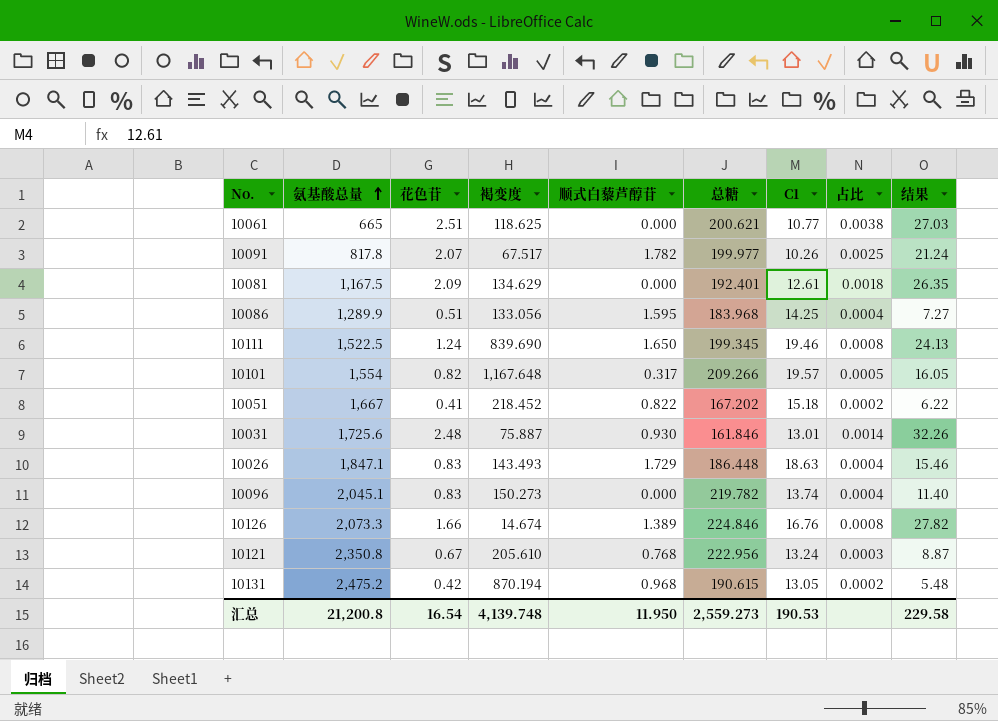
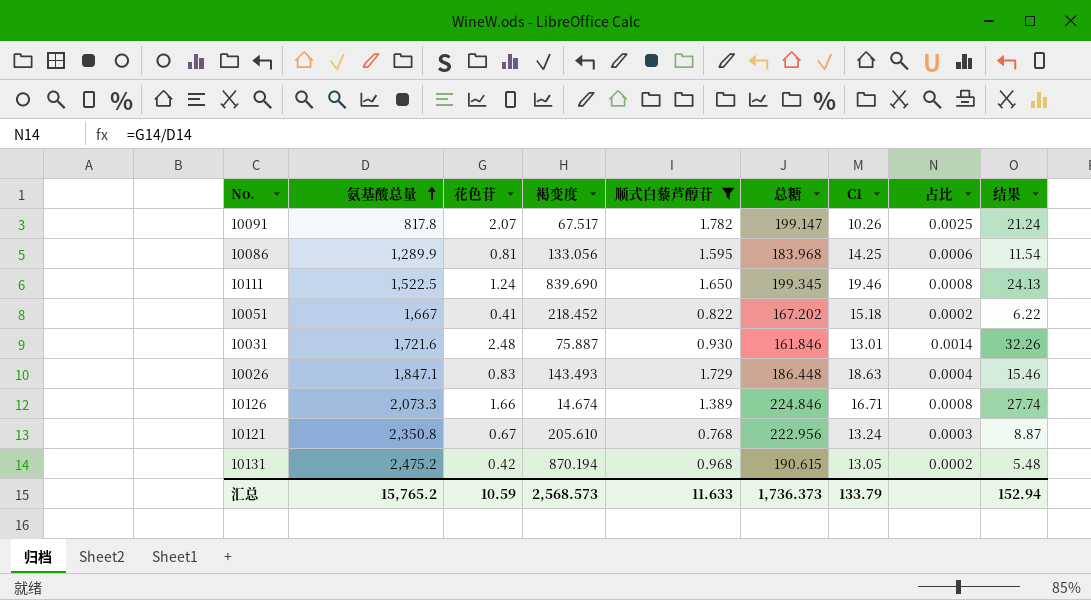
filter: none -> 顺式白藜芦醇苷 >= 0.768
10091 | 总糖: 199.977 -> 199.147
10086 | 花色苷: 0.51 -> 0.81
10086 | 占比: 0.0004 -> 0.0006
10086 | 结果: 7.27 -> 11.54
10031 | 氨基酸总量: 1,725.6 -> 1,721.6
10126 | C1: 16.76 -> 16.71
10126 | 结果: 27.82 -> 27.74
汇总 | 氨基酸总量: 21,200.8 -> 15,765.2
汇总 | 花色苷: 16.54 -> 10.59
汇总 | 褐变度: 4,139.748 -> 2,568.573
汇总 | 顺式白藜芦醇苷: 11.950 -> 11.633
汇总 | 总糖: 2,559.273 -> 1,736.373
汇总 | C1: 190.53 -> 133.79
汇总 | 结果: 229.58 -> 152.94

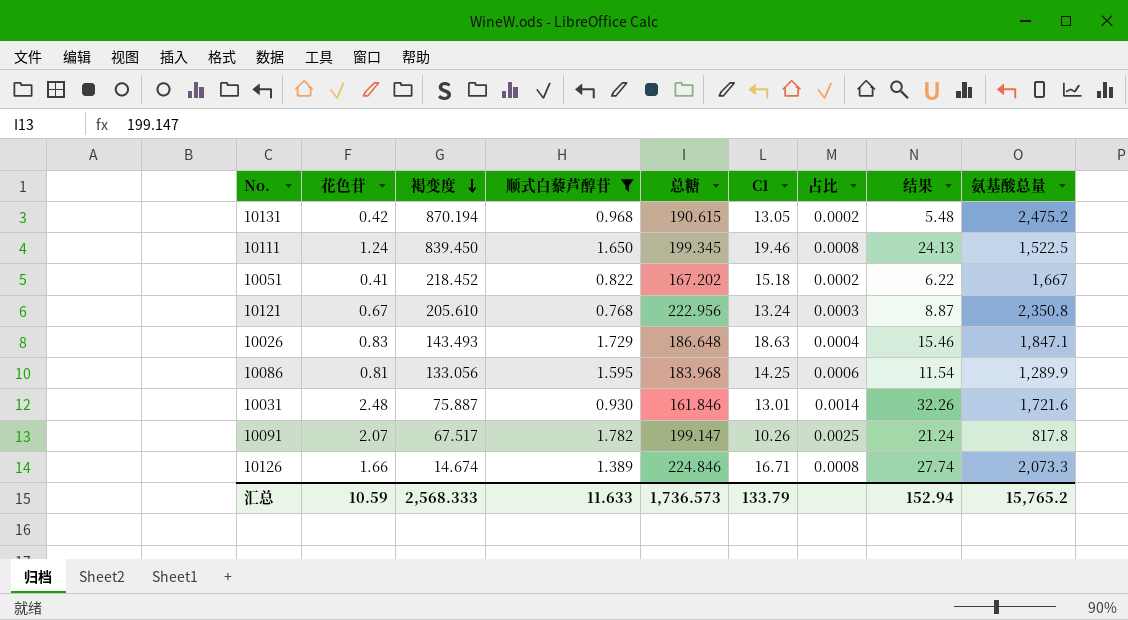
row order: 氨基酸总量 ascending -> 褐变度 descending
column 氨基酸总量 | position: 2 -> 9
10111 | 褐变度: 839.690 -> 839.450
10026 | 总糖: 186.448 -> 186.648
汇总 | 褐变度: 2,568.573 -> 2,568.333
汇总 | 总糖: 1,736.373 -> 1,736.573

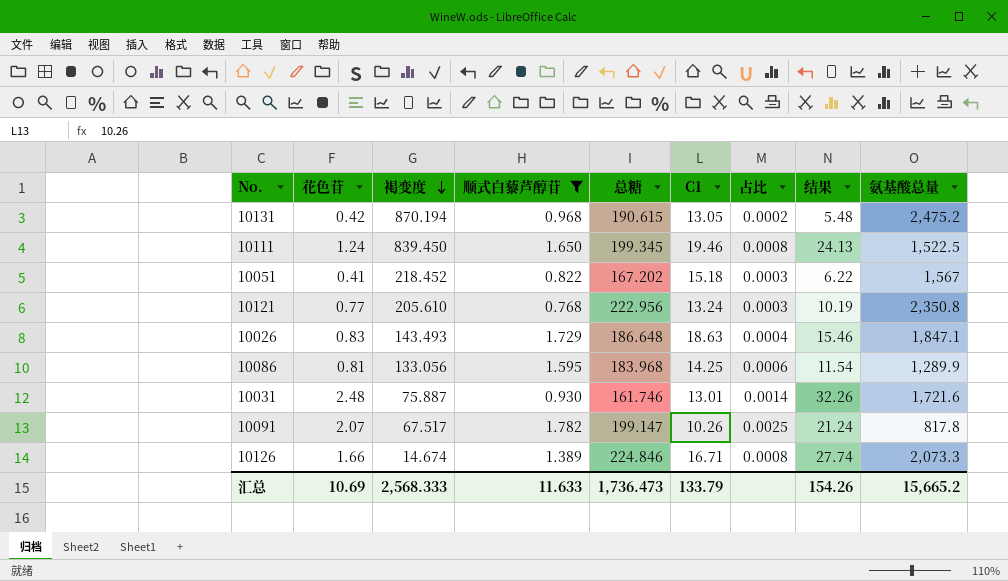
10051 | 占比: 0.0002 -> 0.0003
10051 | 氨基酸总量: 1,667 -> 1,567
10121 | 花色苷: 0.67 -> 0.77
10121 | 结果: 8.87 -> 10.19
10031 | 总糖: 161.846 -> 161.746
汇总 | 花色苷: 10.59 -> 10.69
汇总 | 总糖: 1,736.573 -> 1,736.473
汇总 | 结果: 152.94 -> 154.26
汇总 | 氨基酸总量: 15,765.2 -> 15,665.2

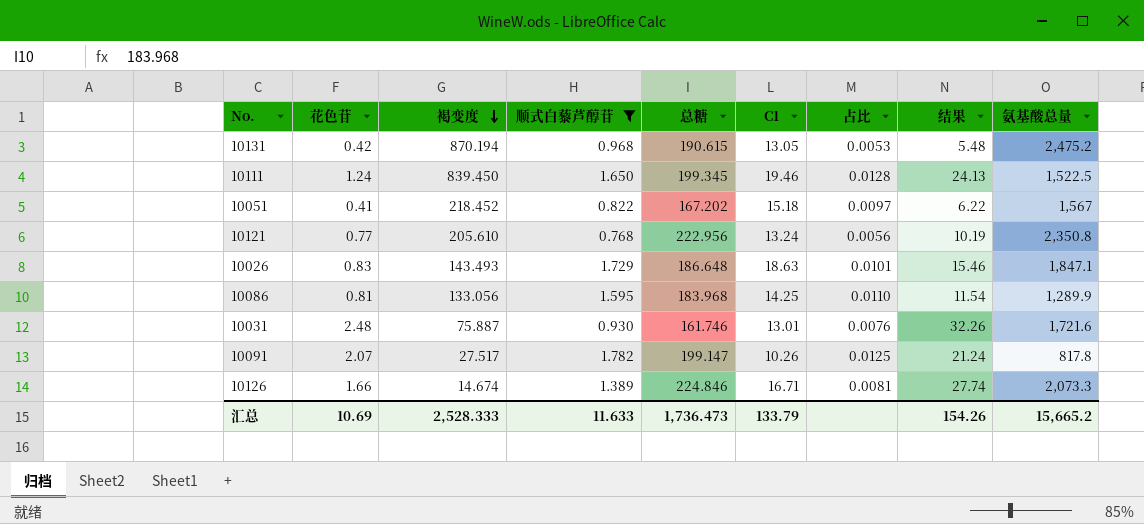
column 占比 | formula: [花色苷] / [氨基酸总量] -> [C1] / [氨基酸总量]
10091 | 褐变度: 67.517 -> 27.517
汇总 | 褐变度: 2,568.333 -> 2,528.333

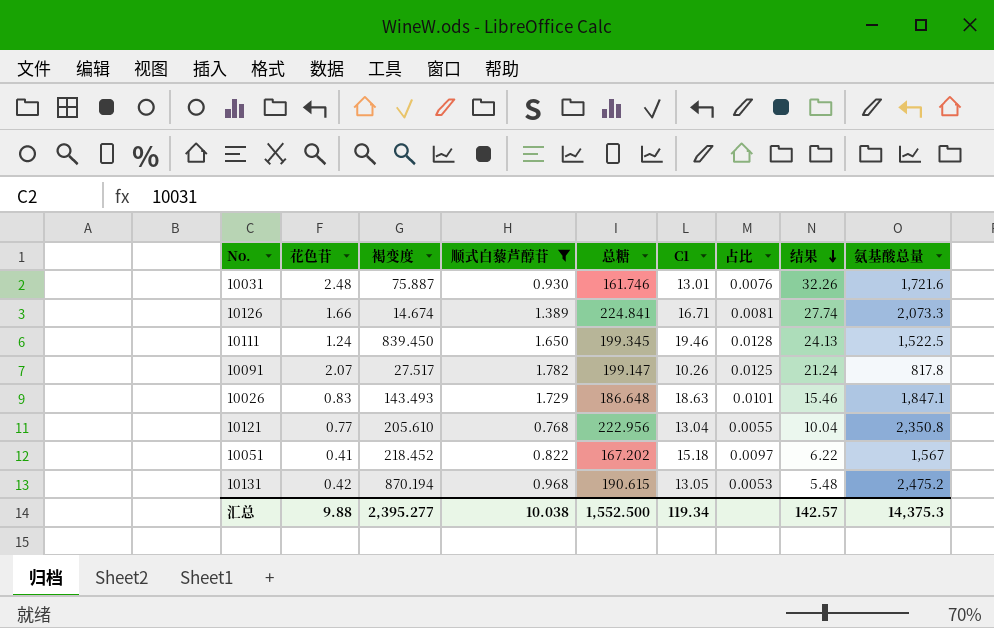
row order: 褐变度 descending -> 结果 descending
row 10086: 0.81 | 133.056 | 1.595 | 183.968 | 14.25 | 0.0110 | 11.54 | 1,289.9 -> none
10126 | 总糖: 224.846 -> 224.841
10121 | C1: 13.24 -> 13.04
10121 | 占比: 0.0056 -> 0.0055
10121 | 结果: 10.19 -> 10.04
汇总 | 花色苷: 10.69 -> 9.88
汇总 | 褐变度: 2,528.333 -> 2,395.277
汇总 | 顺式白藜芦醇苷: 11.633 -> 10.038
汇总 | 总糖: 1,736.473 -> 1,552.500
汇总 | C1: 133.79 -> 119.34
汇总 | 结果: 154.26 -> 142.57
汇总 | 氨基酸总量: 15,665.2 -> 14,375.3

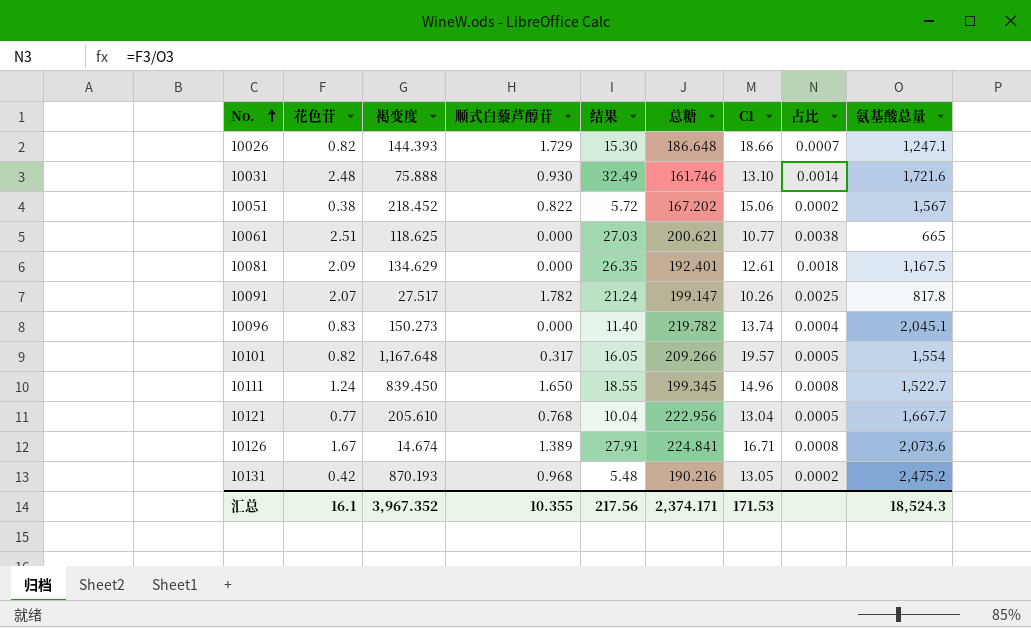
filter: 顺式白藜芦醇苷 >= 0.768 -> none
row order: 结果 descending -> No. ascending
column 结果 | position: 8 -> 5
column 占比 | formula: [C1] / [氨基酸总量] -> [花色苷] / [氨基酸总量]
10026 | 花色苷: 0.83 -> 0.82
10026 | 褐变度: 143.493 -> 144.393
10026 | 结果: 15.46 -> 15.30
10026 | C1: 18.63 -> 18.66
10026 | 氨基酸总量: 1,847.1 -> 1,247.1
10031 | 褐变度: 75.887 -> 75.888
10031 | 结果: 32.26 -> 32.49
10031 | C1: 13.01 -> 13.10
10051 | 花色苷: 0.41 -> 0.38
10051 | 结果: 6.22 -> 5.72
10051 | C1: 15.18 -> 15.06
10111 | 结果: 24.13 -> 18.55
10111 | C1: 19.46 -> 14.96
10111 | 氨基酸总量: 1,522.5 -> 1,522.7
10121 | 氨基酸总量: 2,350.8 -> 1,667.7
10126 | 花色苷: 1.66 -> 1.67
10126 | 结果: 27.74 -> 27.91
10126 | 氨基酸总量: 2,073.3 -> 2,073.6
10131 | 褐变度: 870.194 -> 870.193
10131 | 总糖: 190.615 -> 190.216
汇总 | 花色苷: 9.88 -> 16.1
汇总 | 褐变度: 2,395.277 -> 3,967.352
汇总 | 顺式白藜芦醇苷: 10.038 -> 10.355
汇总 | 结果: 142.57 -> 217.56
汇总 | 总糖: 1,552.500 -> 2,374.171
汇总 | C1: 119.34 -> 171.53
汇总 | 氨基酸总量: 14,375.3 -> 18,524.3

